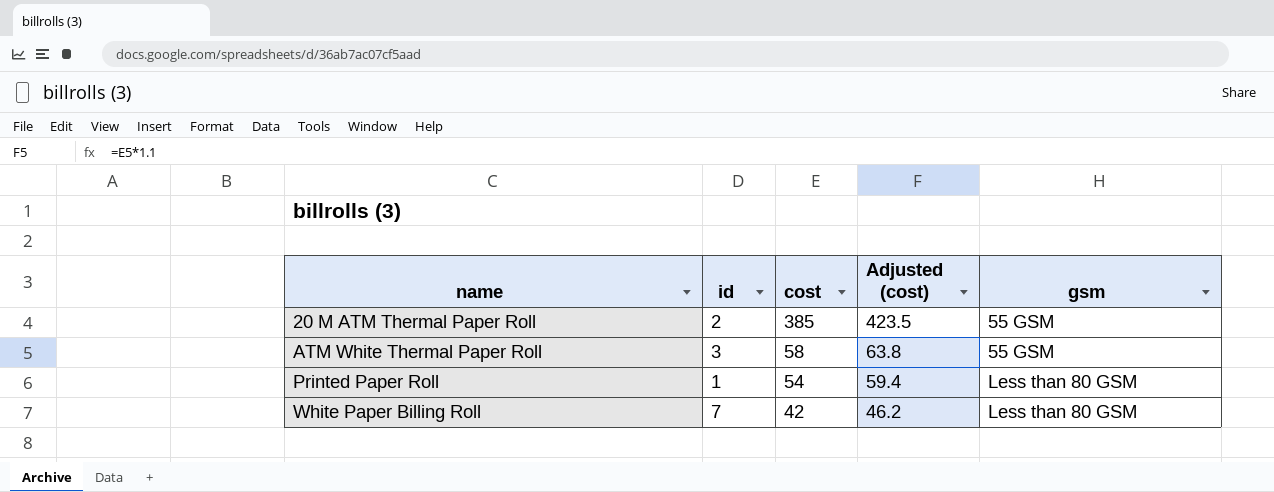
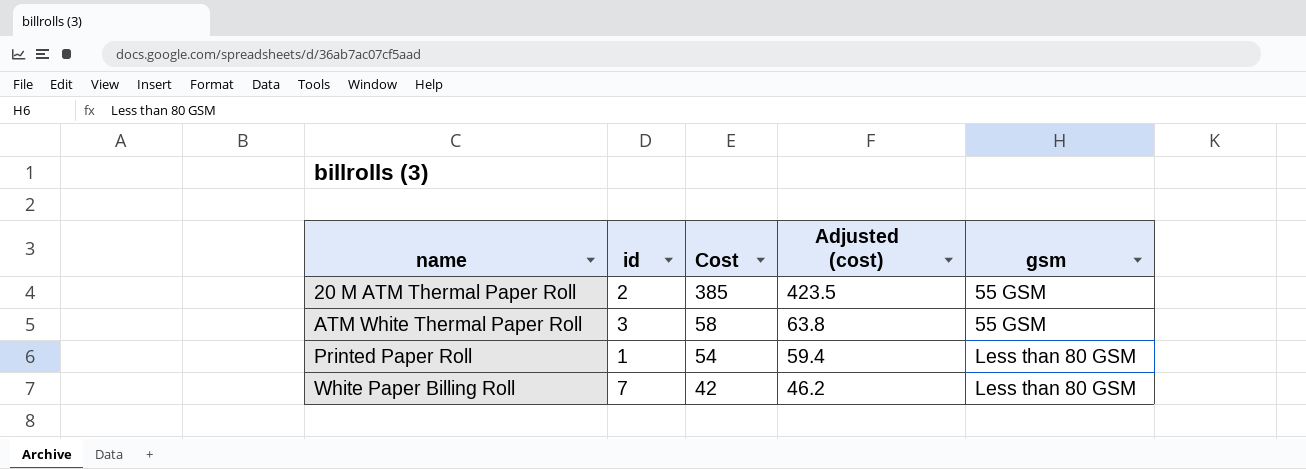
column name: cost -> Cost

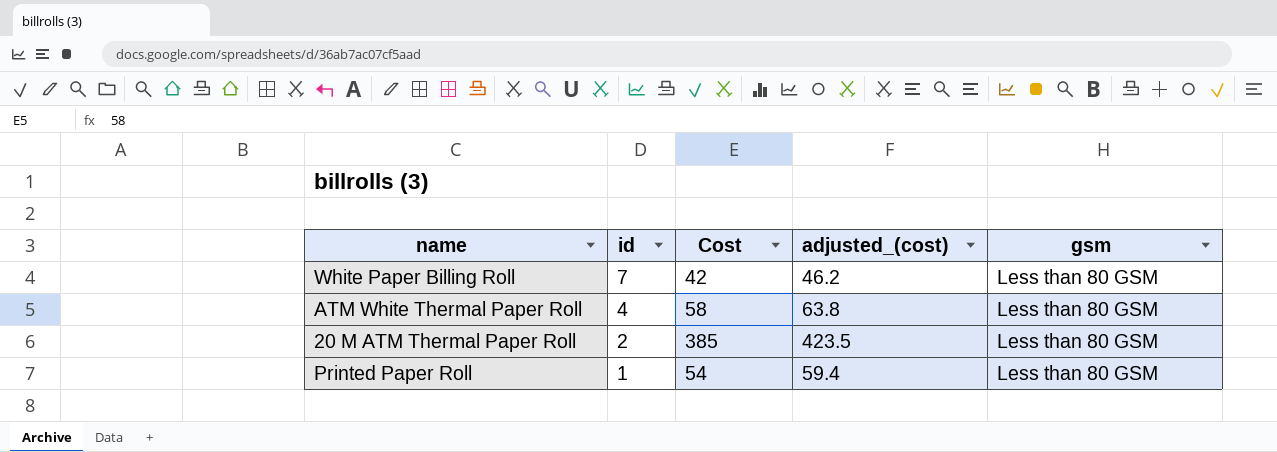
row order: name ascending -> id descending
column name: Adjusted (cost) -> adjusted_(cost)
ATM White Thermal Paper Roll | id: 3 -> 4
ATM White Thermal Paper Roll | gsm: 55 GSM -> Less than 80 GSM
20 M ATM Thermal Paper Roll | gsm: 55 GSM -> Less than 80 GSM

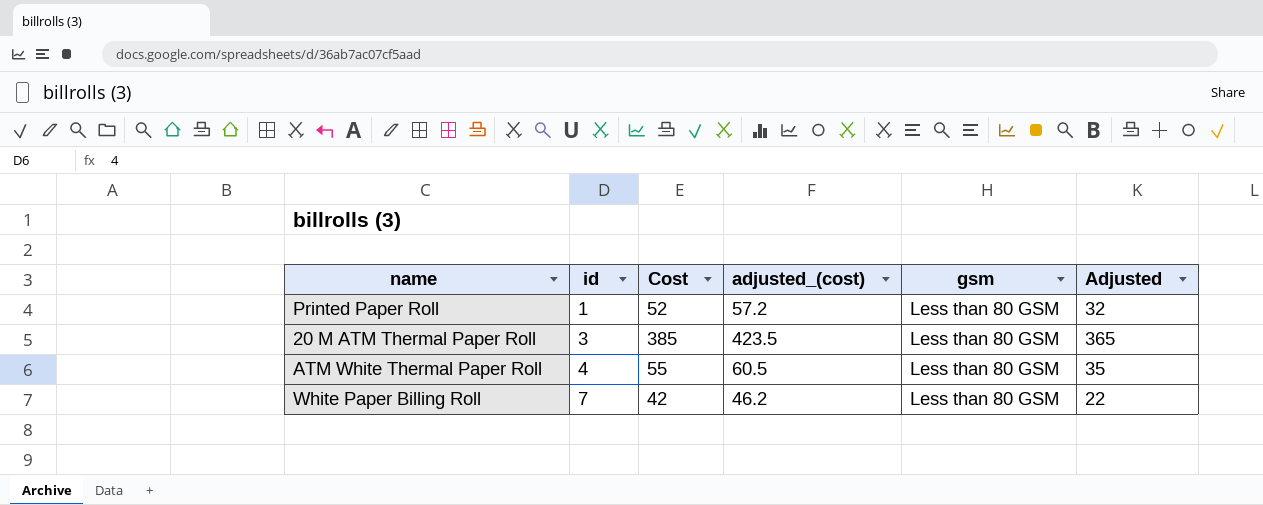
row order: id descending -> id ascending
column Adjusted | formula: none -> [Cost] - 20
Printed Paper Roll | Cost: 54 -> 52
Printed Paper Roll | adjusted_(cost): 59.4 -> 57.2
20 M ATM Thermal Paper Roll | id: 2 -> 3
ATM White Thermal Paper Roll | Cost: 58 -> 55
ATM White Thermal Paper Roll | adjusted_(cost): 63.8 -> 60.5

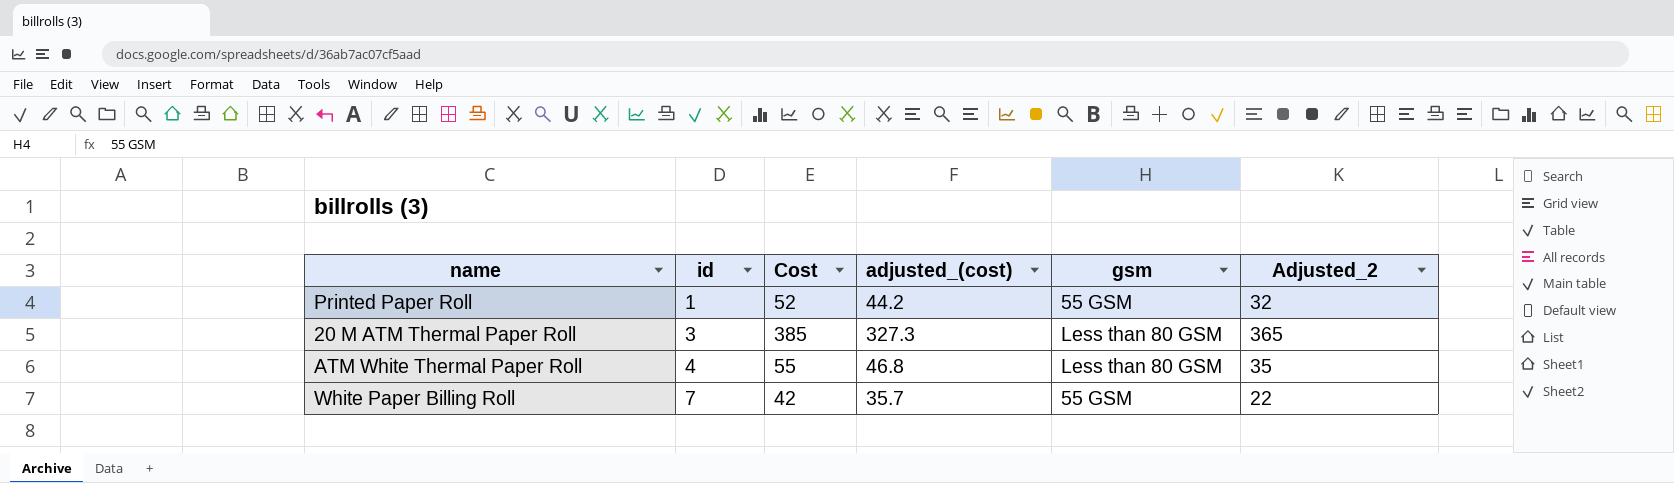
column adjusted_(cost) | formula: [Cost] * 1.1 -> [Cost] * 0.85
column name: Adjusted -> Adjusted_2
Printed Paper Roll | gsm: Less than 80 GSM -> 55 GSM
White Paper Billing Roll | gsm: Less than 80 GSM -> 55 GSM

